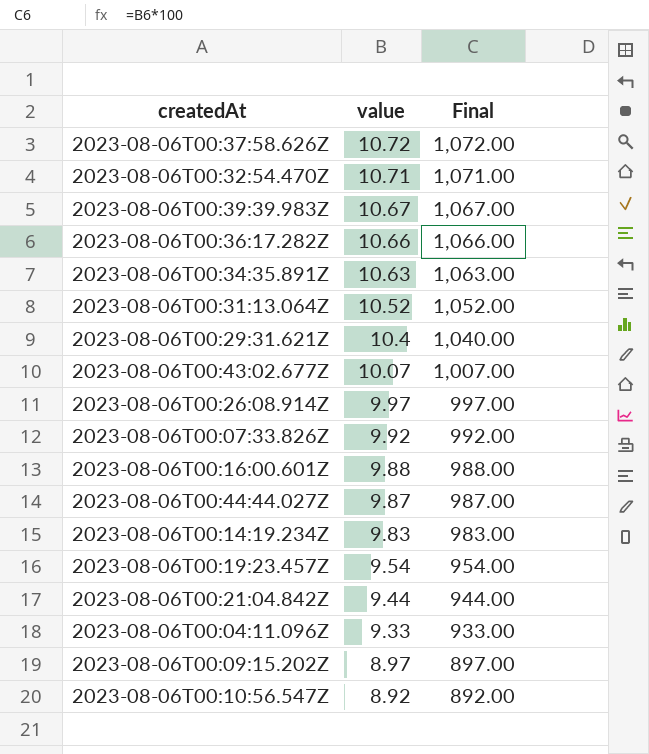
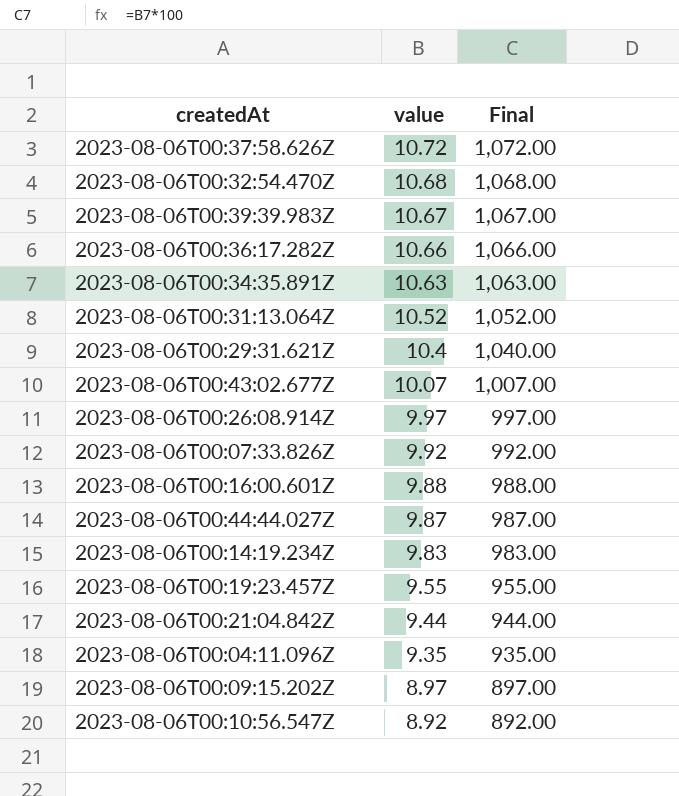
2023-08-06T00:32:54.470Z | value: 10.71 -> 10.68
2023-08-06T00:32:54.470Z | Final: 1,071.00 -> 1,068.00
2023-08-06T00:19:23.457Z | value: 9.54 -> 9.55
2023-08-06T00:19:23.457Z | Final: 954.00 -> 955.00
2023-08-06T00:04:11.096Z | value: 9.33 -> 9.35
2023-08-06T00:04:11.096Z | Final: 933.00 -> 935.00

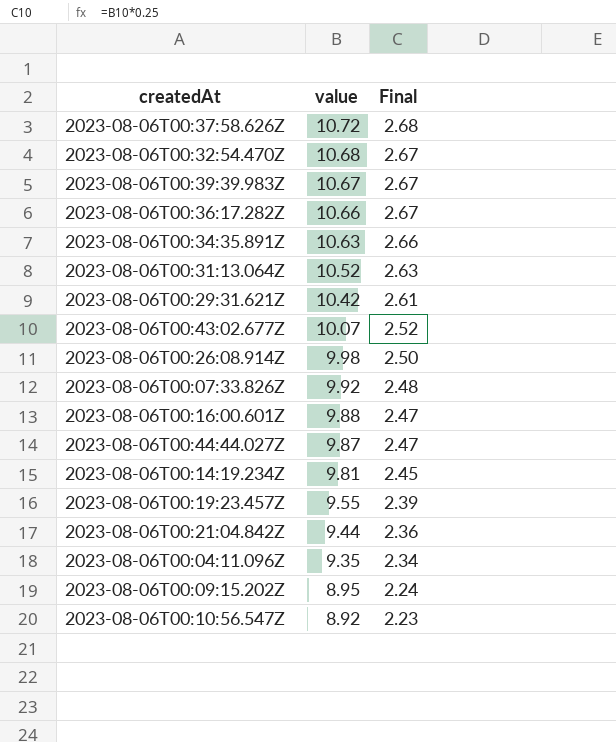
column Final | formula: [value] * 100 -> [value] * 0.25
2023-08-06T00:29:31.621Z | value: 10.4 -> 10.42
2023-08-06T00:26:08.914Z | value: 9.97 -> 9.98
2023-08-06T00:14:19.234Z | value: 9.83 -> 9.81
2023-08-06T00:09:15.202Z | value: 8.97 -> 8.95

